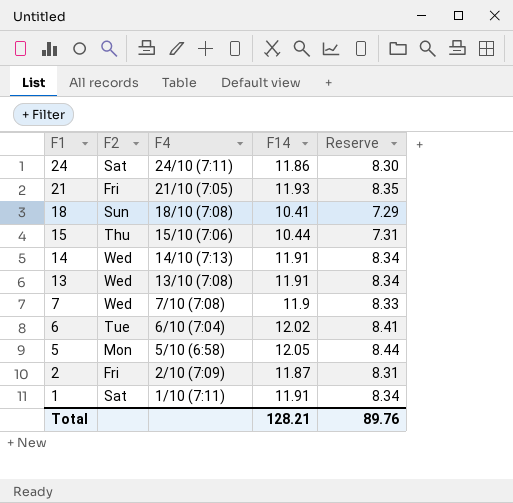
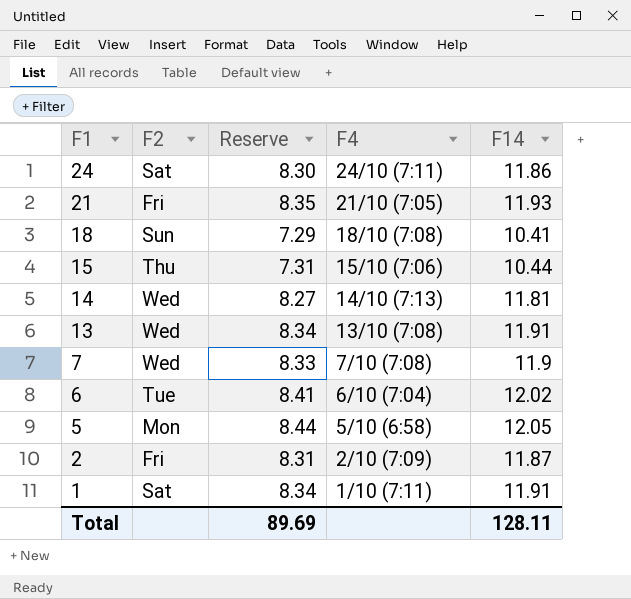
column Reserve | position: 5 -> 3
14 | Reserve: 8.34 -> 8.27
14 | F14: 11.91 -> 11.81
Total | Reserve: 89.76 -> 89.69
Total | F14: 128.21 -> 128.11

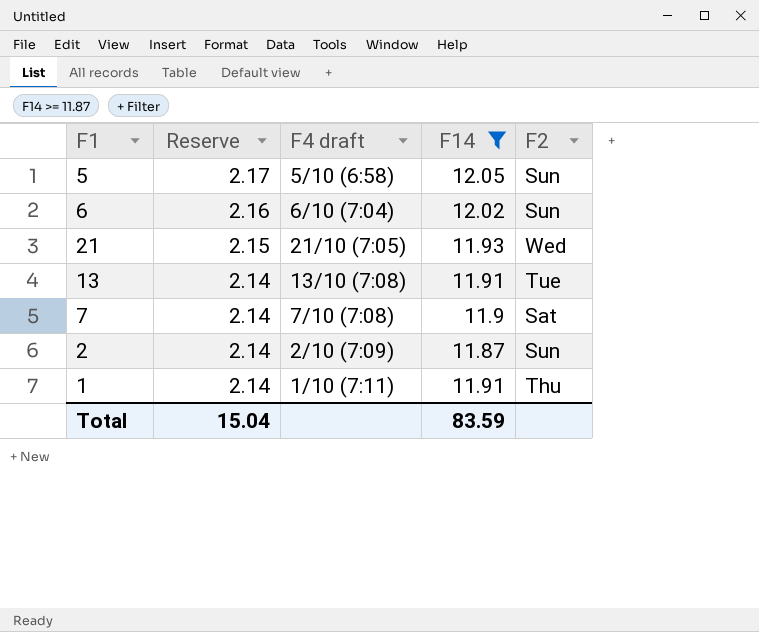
filter: none -> F14 >= 11.87
row order: F1 descending -> Reserve descending
column Reserve | formula: [F14] * 0.7 -> [F14] * 0.18
column name: F4 -> F4 draft
column F2 | position: 2 -> 5
5 | F2: Mon -> Sun
6 | F2: Tue -> Sun
21 | F2: Fri -> Wed
13 | F2: Wed -> Tue
7 | F2: Wed -> Sat
2 | F2: Fri -> Sun
1 | F2: Sat -> Thu
Total | Reserve: 89.69 -> 15.04
Total | F14: 128.11 -> 83.59

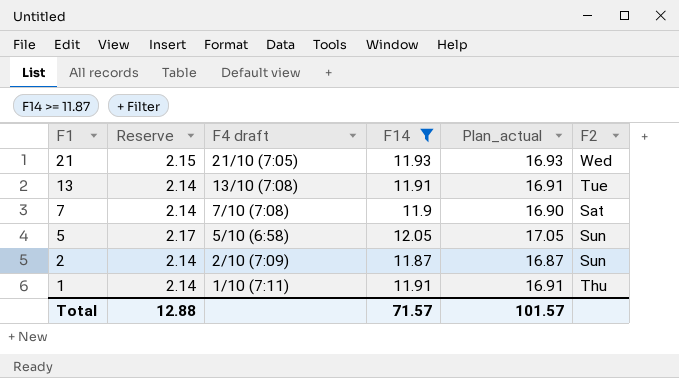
row order: Reserve descending -> F1 descending
column Plan_actual | formula: none -> [F14] + 5
row 6: 2.16 | 6/10 (7:04) | 12.02 | Sun -> none
Total | Reserve: 15.04 -> 12.88
Total | F14: 83.59 -> 71.57

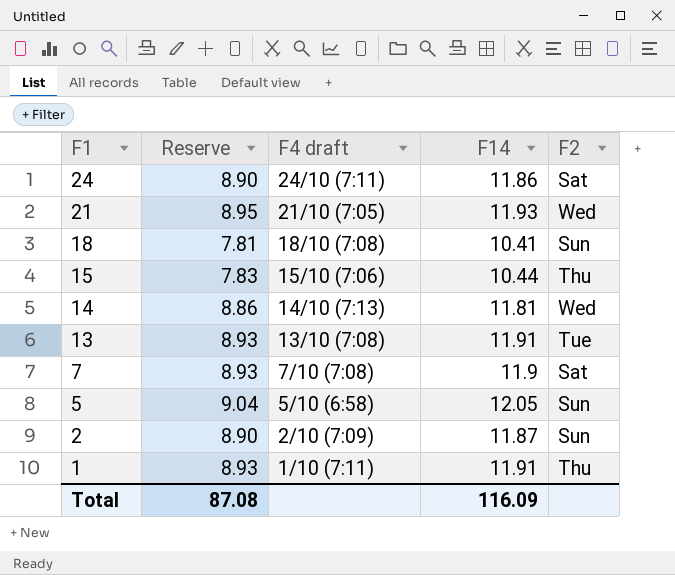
filter: F14 >= 11.87 -> none
column Plan_actual | formula: [F14] + 5 -> none
column Reserve | formula: [F14] * 0.18 -> [F14] * 0.75
Total | Reserve: 12.88 -> 87.08
Total | F14: 71.57 -> 116.09

